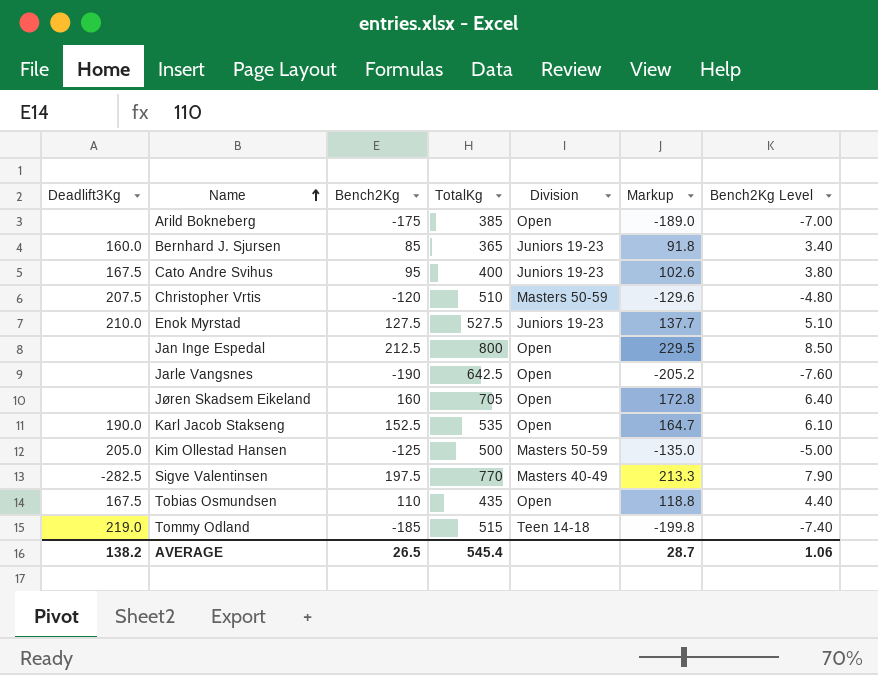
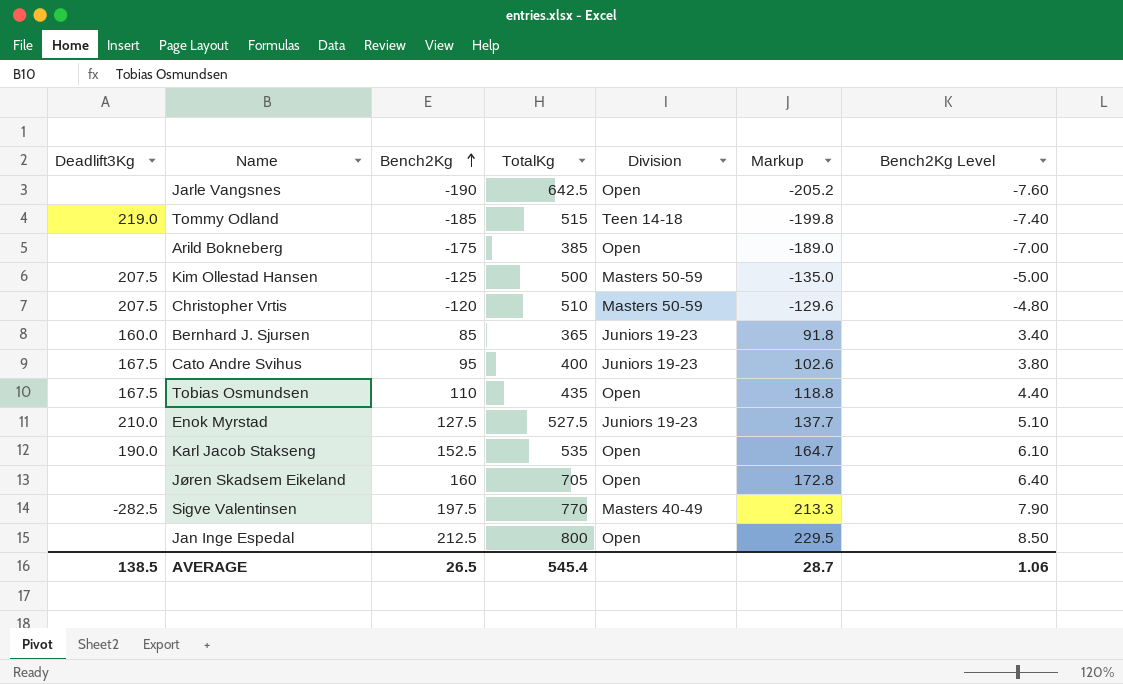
row order: Name ascending -> Bench2Kg ascending
Kim Ollestad Hansen | Deadlift3Kg: 205.0 -> 207.5
AVERAGE | Deadlift3Kg: 138.2 -> 138.5

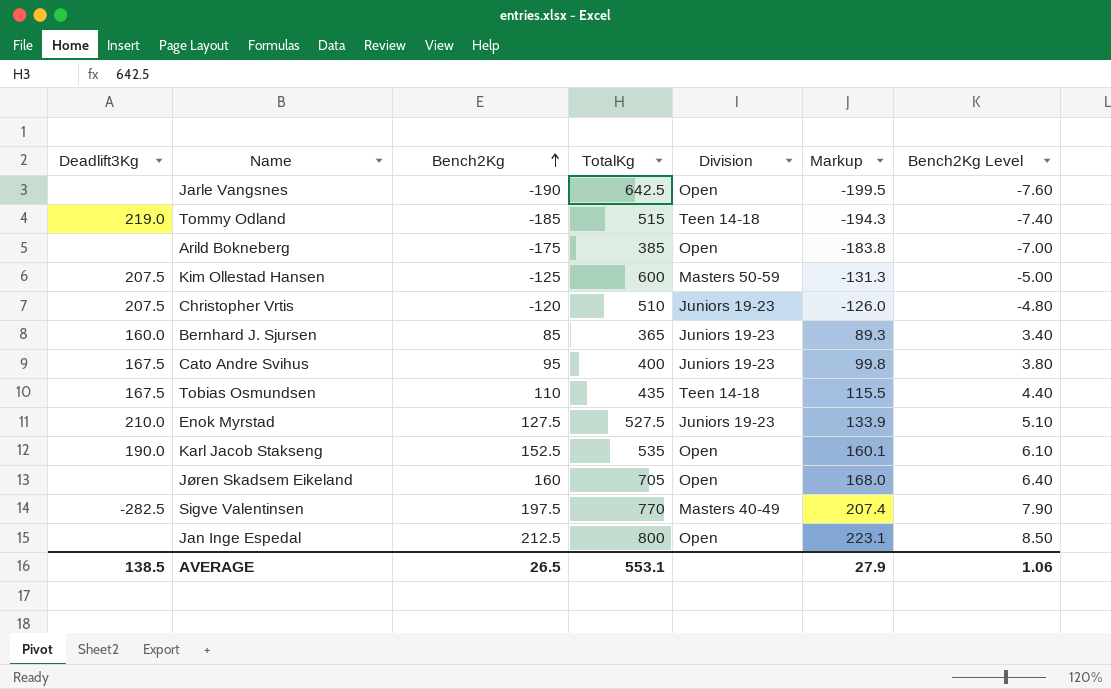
column Markup | formula: [Bench2Kg] * 1.08 -> [Bench2Kg] * 1.05
Kim Ollestad Hansen | TotalKg: 500 -> 600
Christopher Vrtis | Division: Masters 50-59 -> Juniors 19-23
Tobias Osmundsen | Division: Open -> Teen 14-18
AVERAGE | TotalKg: 545.4 -> 553.1
AVERAGE | Markup: 28.7 -> 27.9

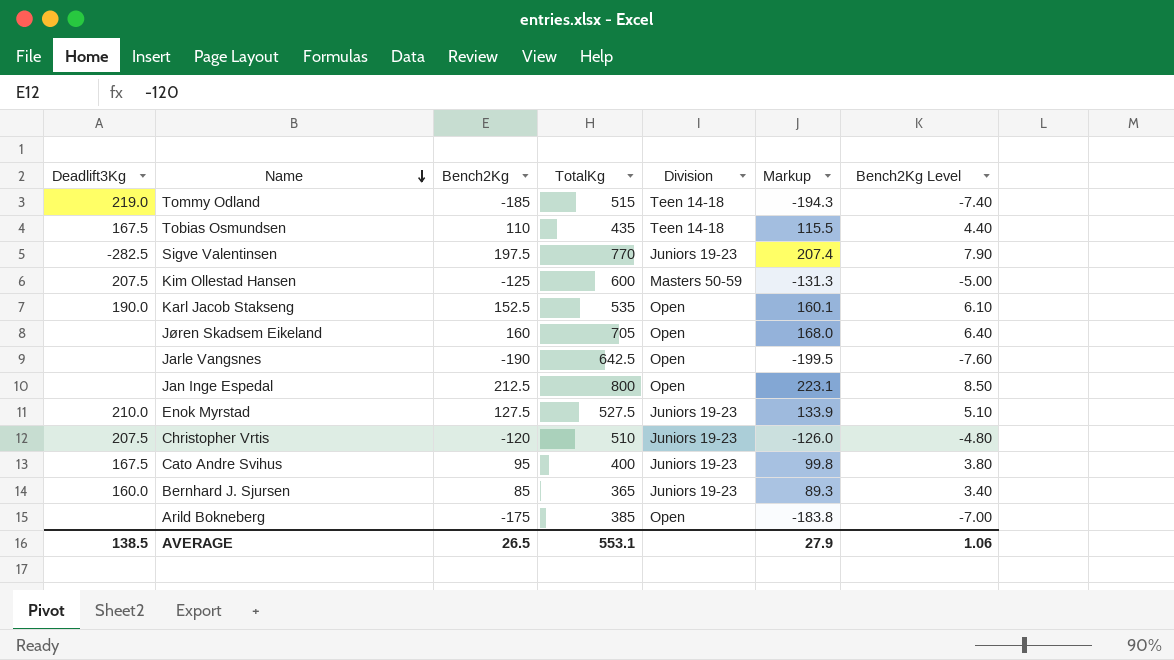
row order: Bench2Kg ascending -> Name descending
Sigve Valentinsen | Division: Masters 40-49 -> Juniors 19-23

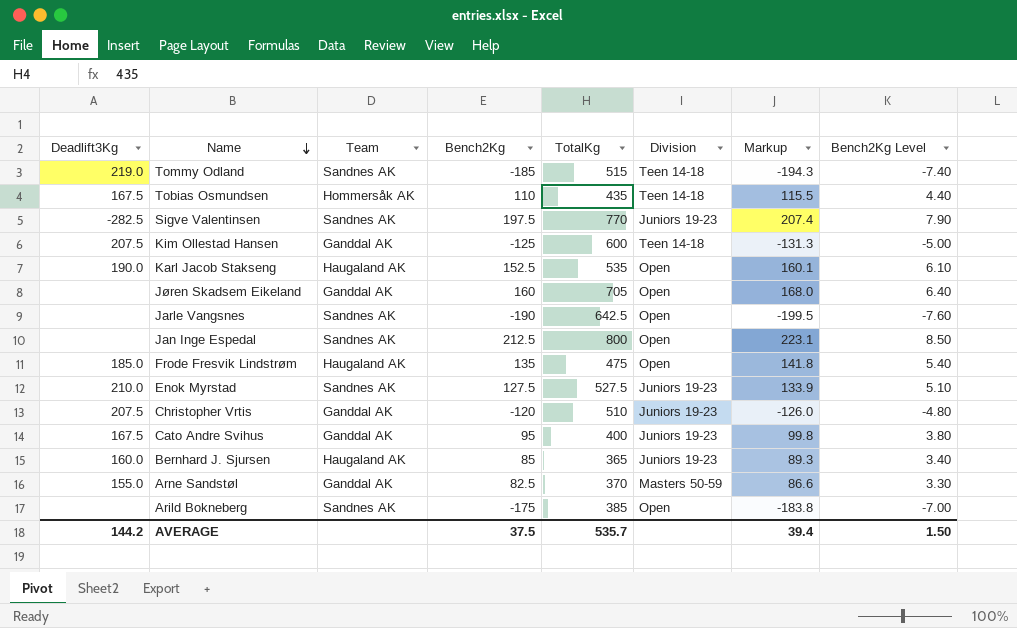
column Team | position: none -> 3
Kim Ollestad Hansen | Division: Masters 50-59 -> Teen 14-18
row Frode Fresvik Lindstrøm: none -> 185.0 | Haugaland AK | 135 | 475 | Open | 141.8 | 5.40
row Arne Sandstøl: none -> 155.0 | Ganddal AK | 82.5 | 370 | Masters 50-59 | 86.6 | 3.30
AVERAGE | Deadlift3Kg: 138.5 -> 144.2
AVERAGE | Bench2Kg: 26.5 -> 37.5
AVERAGE | TotalKg: 553.1 -> 535.7
AVERAGE | Markup: 27.9 -> 39.4
AVERAGE | Bench2Kg Level: 1.06 -> 1.50

